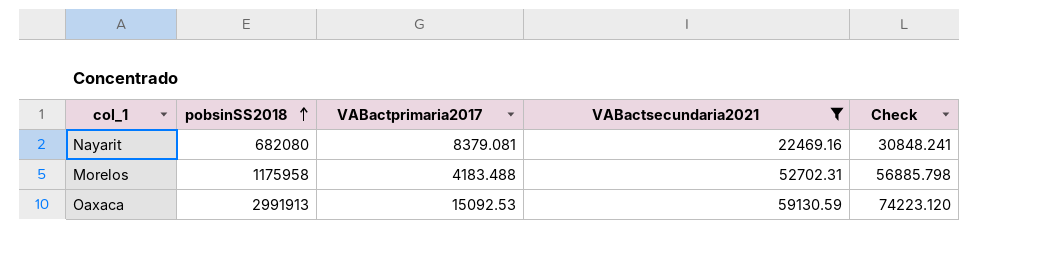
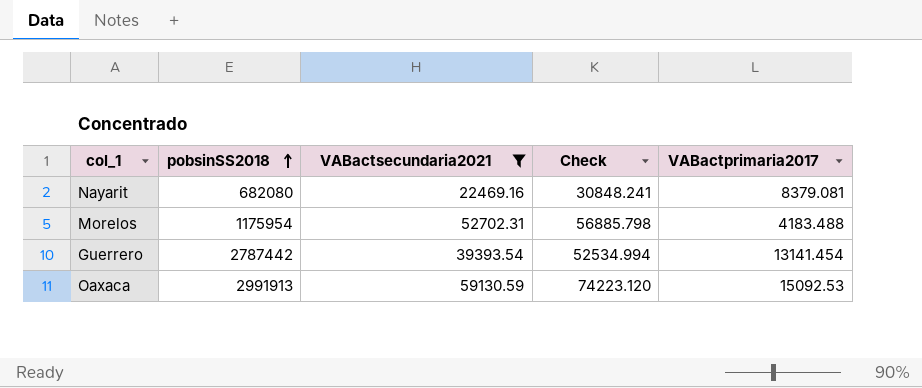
column VABactprimaria2017 | position: 3 -> 5
Morelos | pobsinSS2018: 1175958 -> 1175954
row Guerrero: none -> 2787442 | 39393.54 | 52534.994 | 13141.454

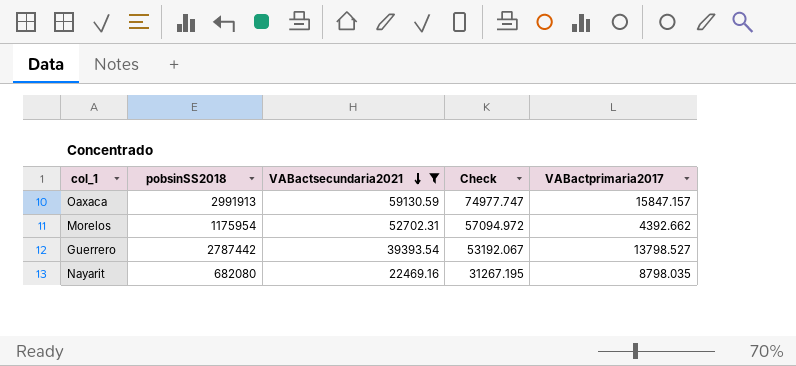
row order: pobsinSS2018 ascending -> VABactsecundaria2021 descending
Oaxaca | Check: 74223.120 -> 74977.747
Oaxaca | VABactprimaria2017: 15092.53 -> 15847.157
Morelos | Check: 56885.798 -> 57094.972
Morelos | VABactprimaria2017: 4183.488 -> 4392.662
Guerrero | Check: 52534.994 -> 53192.067
Guerrero | VABactprimaria2017: 13141.454 -> 13798.527
Nayarit | Check: 30848.241 -> 31267.195
Nayarit | VABactprimaria2017: 8379.081 -> 8798.035

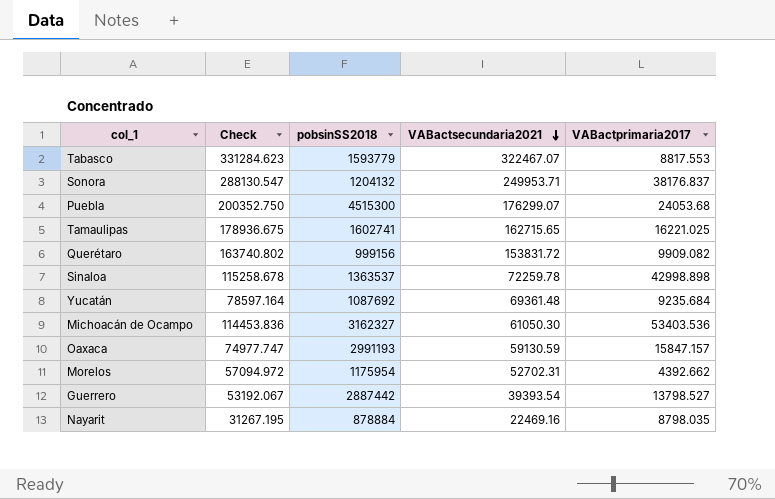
filter: VABactsecundaria2021 <= 59130.59 -> none
column Check | position: 4 -> 2
Oaxaca | pobsinSS2018: 2991913 -> 2991193
Guerrero | pobsinSS2018: 2787442 -> 2887442
Nayarit | pobsinSS2018: 682080 -> 878884

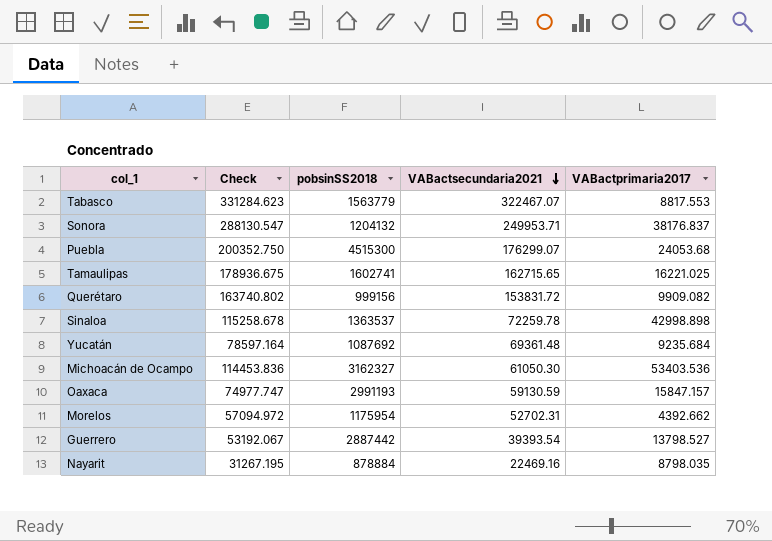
Tabasco | pobsinSS2018: 1593779 -> 1563779

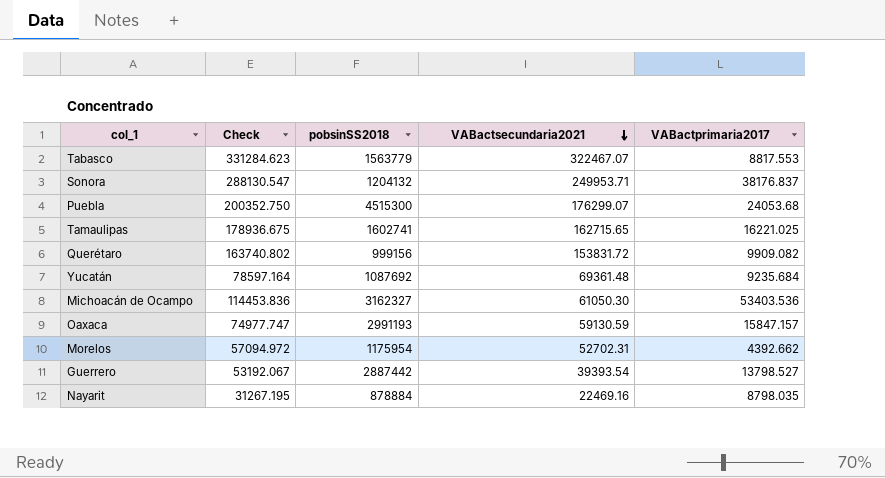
row Sinaloa: 115258.678 | 1363537 | 72259.78 | 42998.898 -> none

